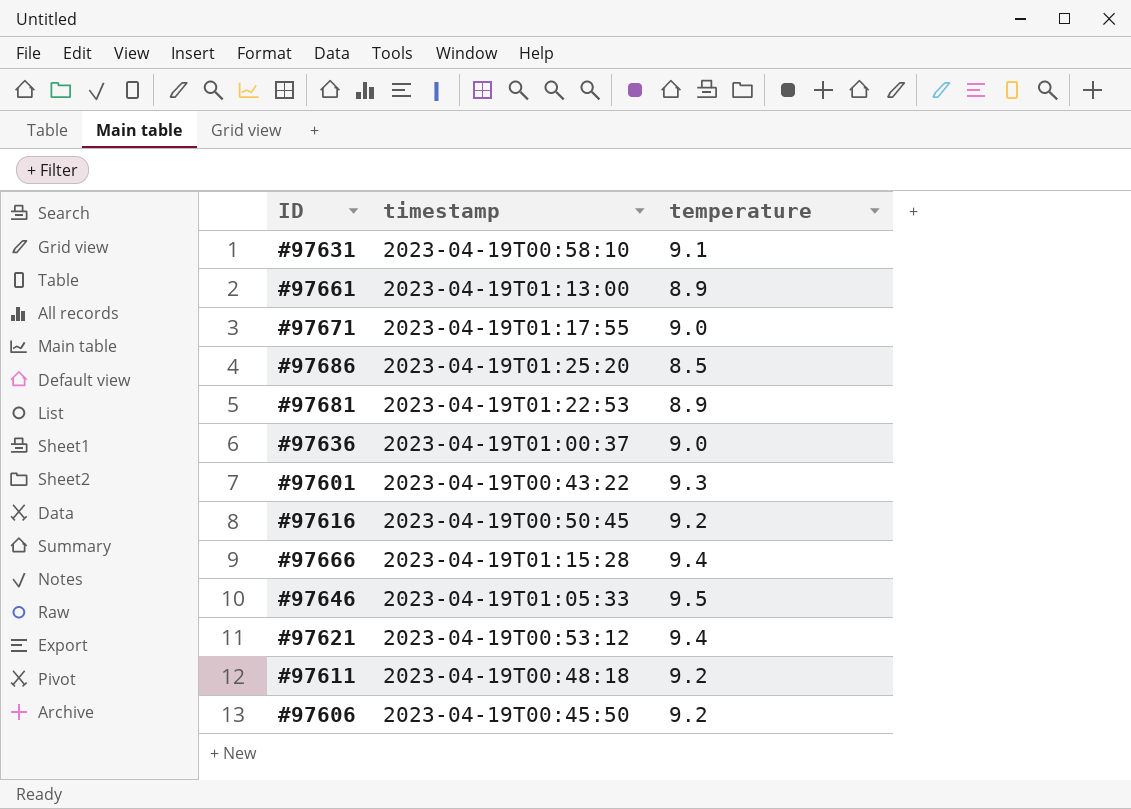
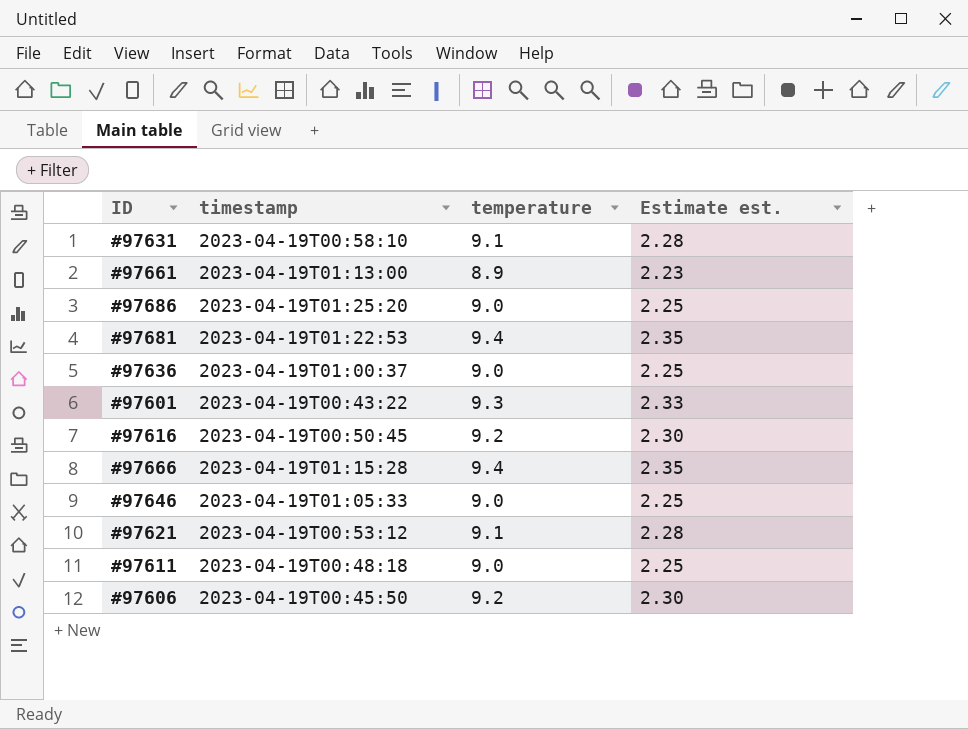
column Estimate est. | formula: none -> [temperature] * 0.25
row #97671: 2023-04-19T01:17:55 | 9.0 -> none
#97686 | temperature: 8.5 -> 9.0
#97681 | temperature: 8.9 -> 9.4
#97646 | temperature: 9.5 -> 9.0
#97621 | temperature: 9.4 -> 9.1
#97611 | temperature: 9.2 -> 9.0

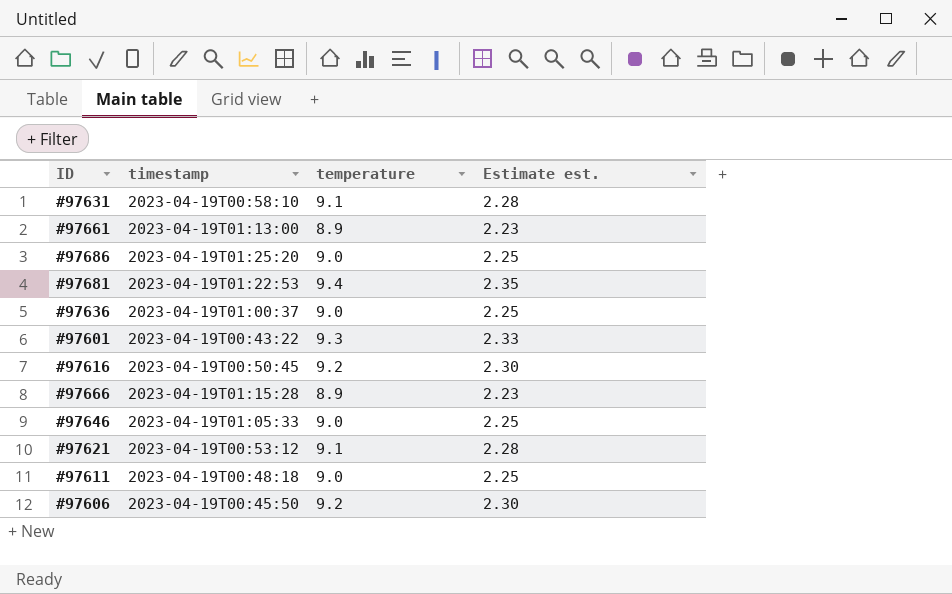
#97666 | temperature: 9.4 -> 8.9
#97666 | Estimate est.: 2.35 -> 2.23

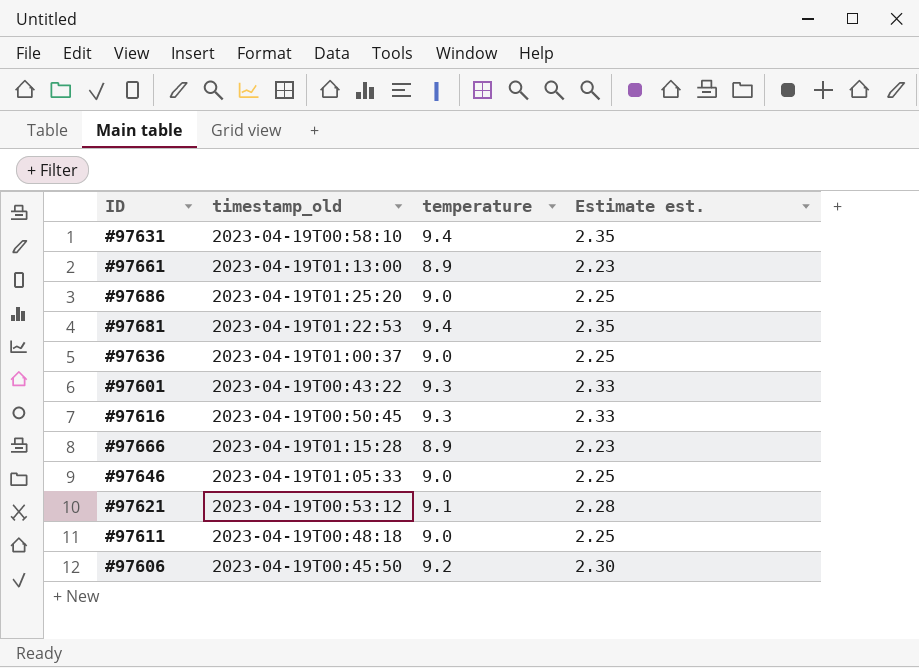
column name: timestamp -> timestamp_old
#97631 | temperature: 9.1 -> 9.4
#97631 | Estimate est.: 2.28 -> 2.35
#97616 | temperature: 9.2 -> 9.3
#97616 | Estimate est.: 2.30 -> 2.33

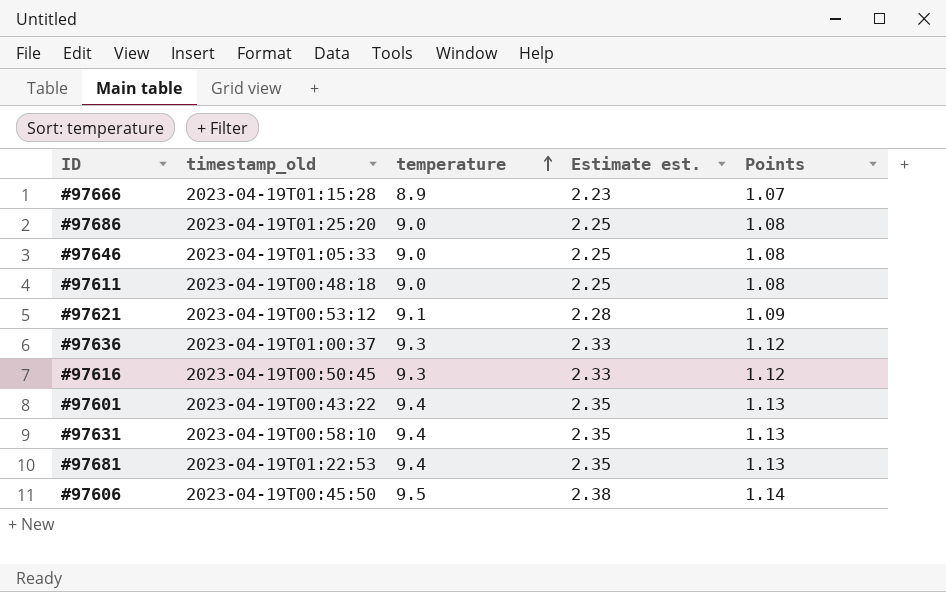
row order: none -> temperature ascending
column Points | formula: none -> [temperature] * 0.12
row #97661: 2023-04-19T01:13:00 | 8.9 | 2.23 -> none
#97636 | temperature: 9.0 -> 9.3
#97636 | Estimate est.: 2.25 -> 2.33
#97601 | temperature: 9.3 -> 9.4
#97601 | Estimate est.: 2.33 -> 2.35
#97606 | temperature: 9.2 -> 9.5
#97606 | Estimate est.: 2.30 -> 2.38

